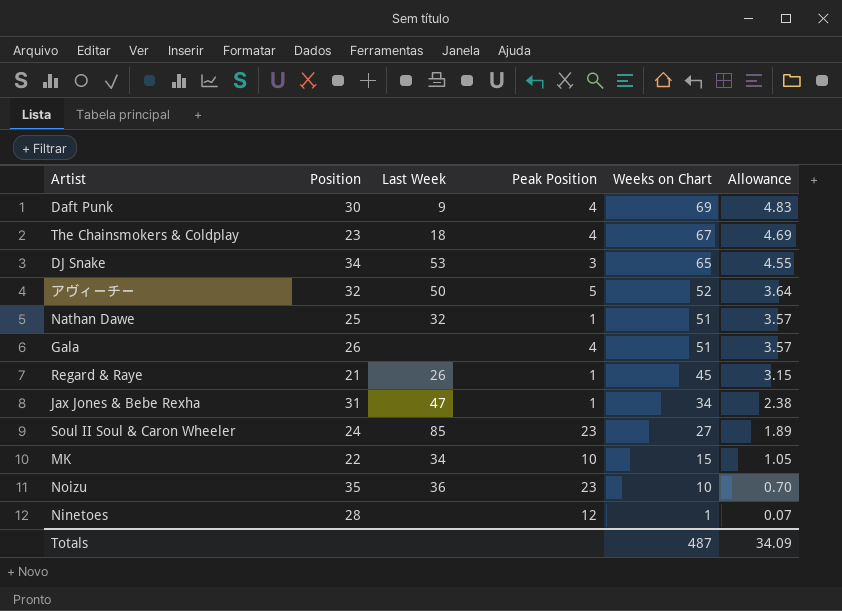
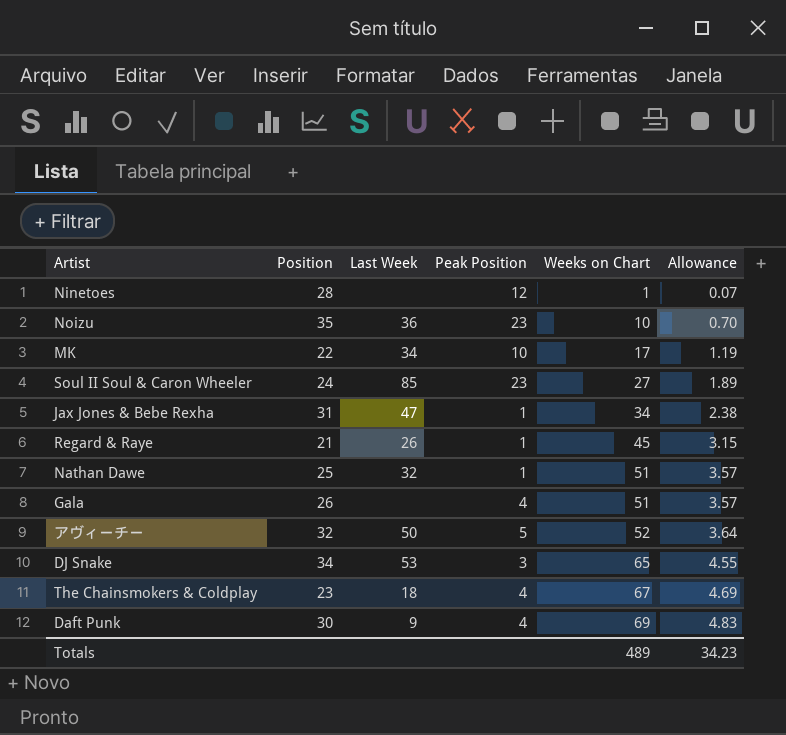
row order: Weeks on Chart descending -> Weeks on Chart ascending
MK | Weeks on Chart: 15 -> 17
MK | Allowance: 1.05 -> 1.19
Totals | Weeks on Chart: 487 -> 489
Totals | Allowance: 34.09 -> 34.23

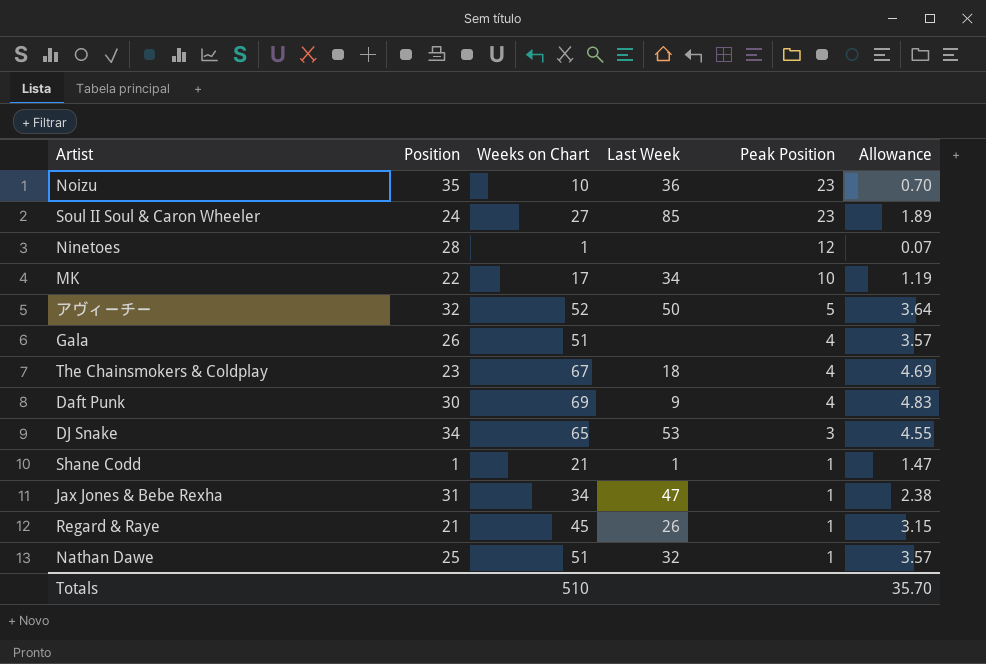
row order: Weeks on Chart ascending -> Peak Position descending
column Weeks on Chart | position: 5 -> 3
row Shane Codd: none -> 1 | 21 | 1 | 1 | 1.47
Totals | Weeks on Chart: 489 -> 510
Totals | Allowance: 34.23 -> 35.70

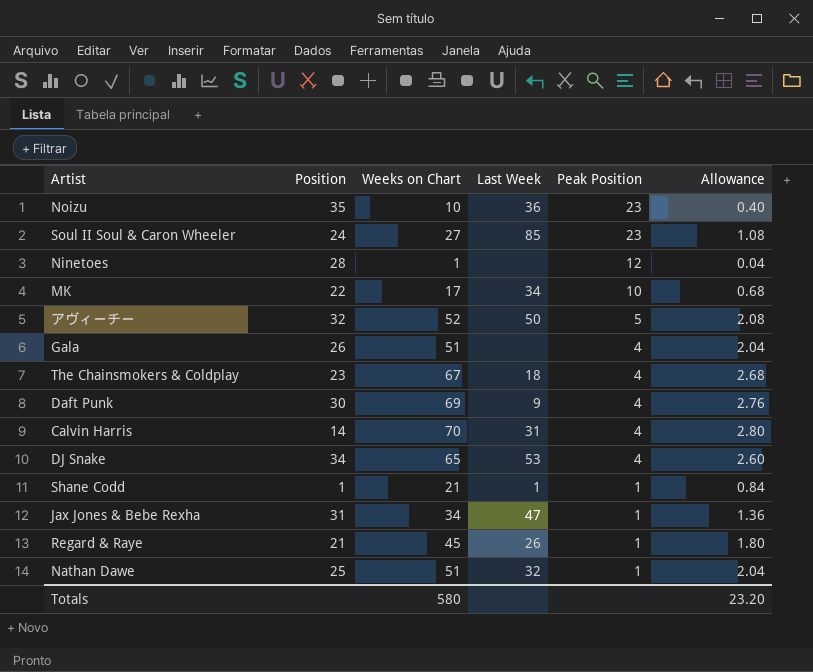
column Allowance | formula: [Weeks on Chart] * 0.07 -> [Weeks on Chart] * 0.04
row Calvin Harris: none -> 14 | 70 | 31 | 4 | 2.80
DJ Snake | Peak Position: 3 -> 4
Totals | Weeks on Chart: 510 -> 580
Totals | Allowance: 35.70 -> 23.20

